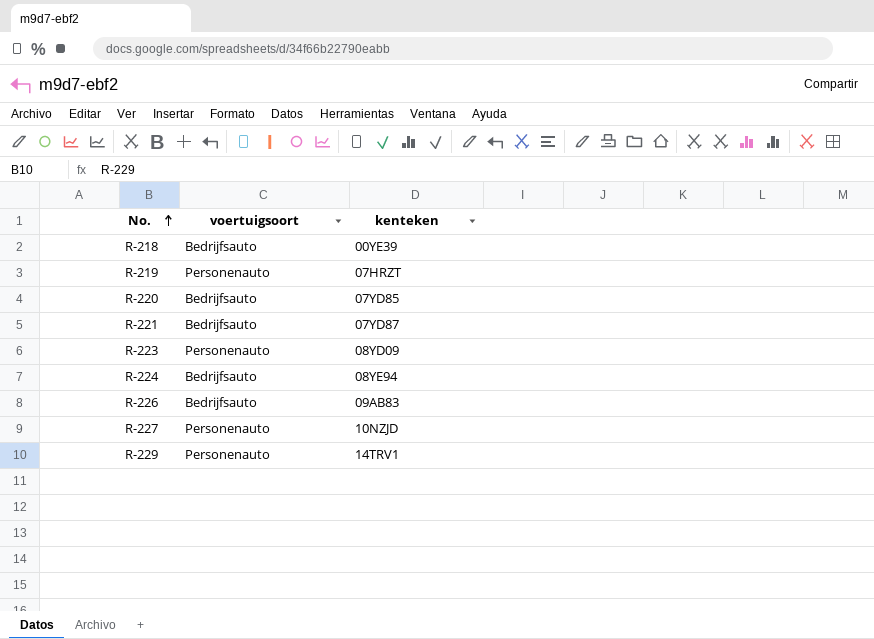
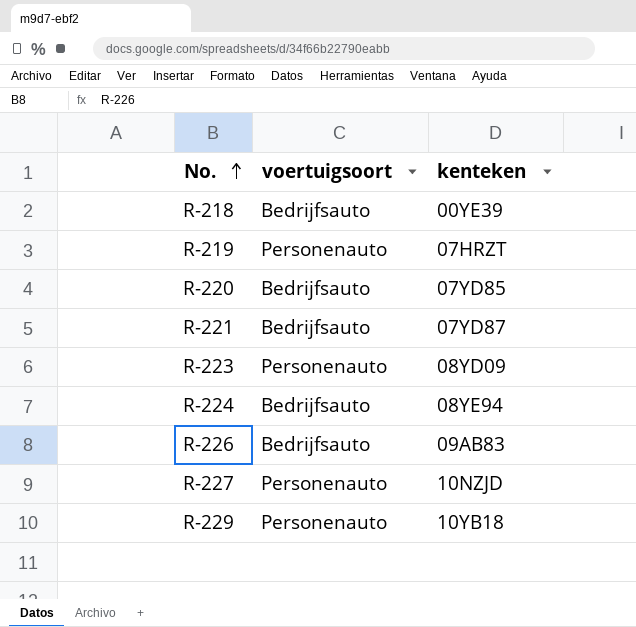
R-229 | kenteken: 14TRV1 -> 10YB18

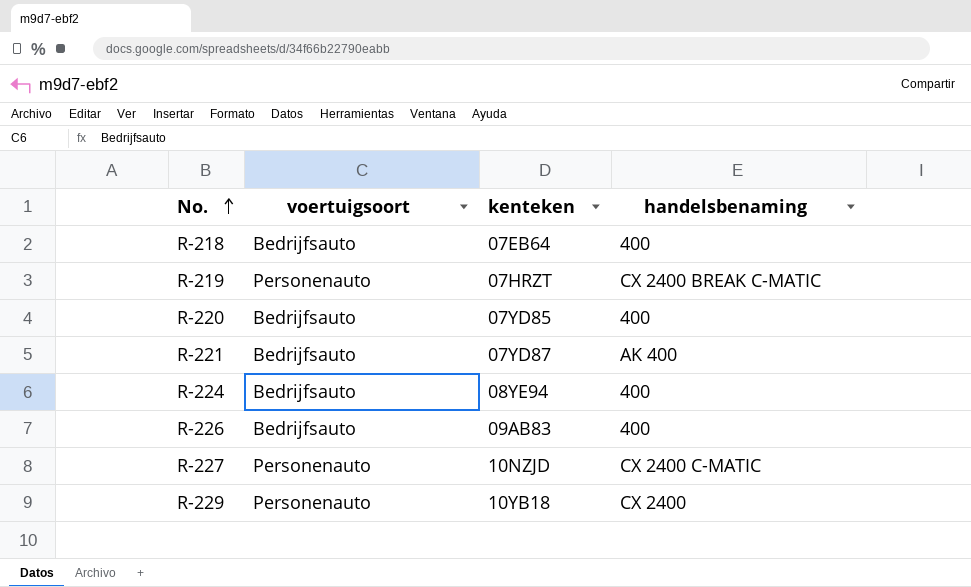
column handelsbenaming | position: none -> 4
row R-223: Personenauto | 08YD09 -> none
R-218 | kenteken: 00YE39 -> 07EB64

